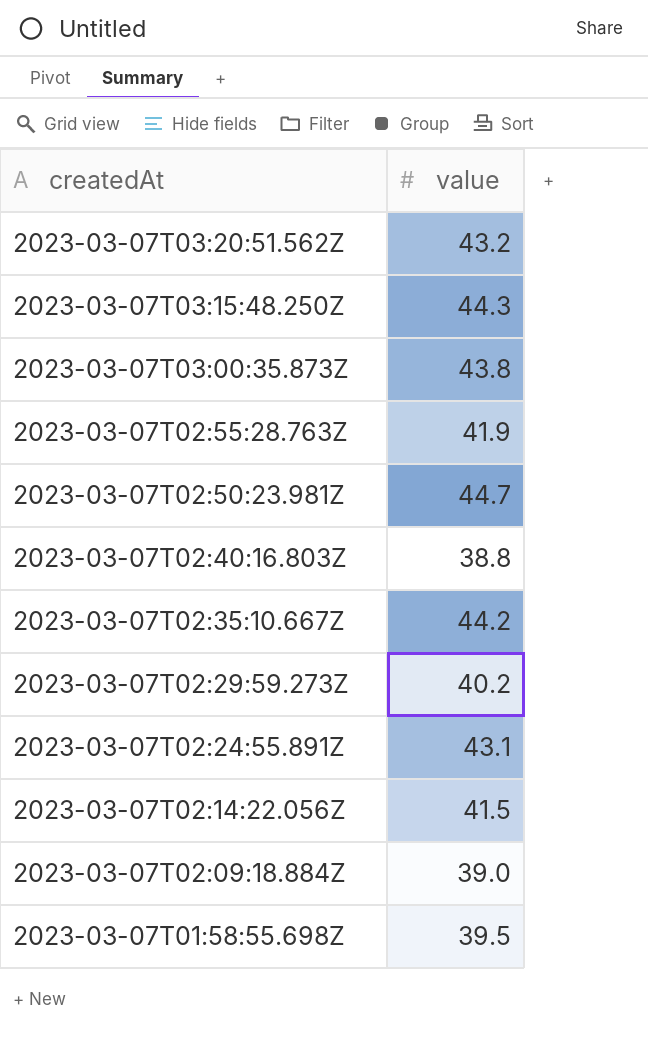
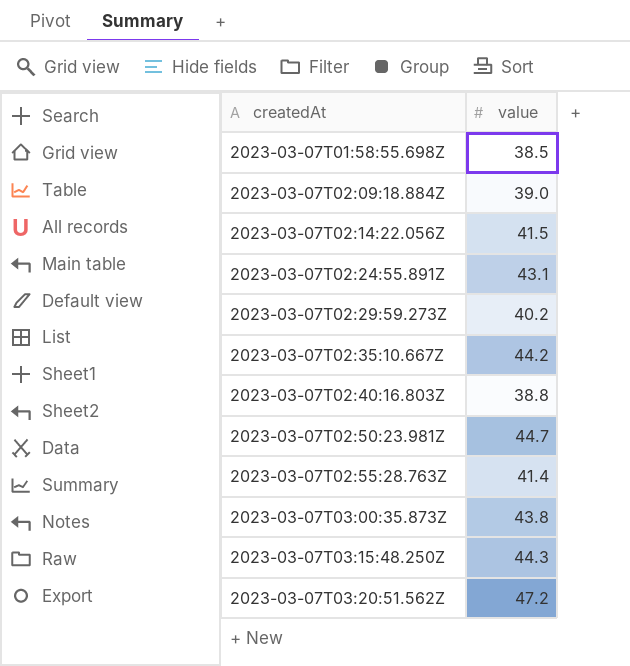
row order: createdAt descending -> createdAt ascending
2023-03-07T01:58:55.698Z | value: 39.5 -> 38.5
2023-03-07T02:55:28.763Z | value: 41.9 -> 41.4
2023-03-07T03:20:51.562Z | value: 43.2 -> 47.2

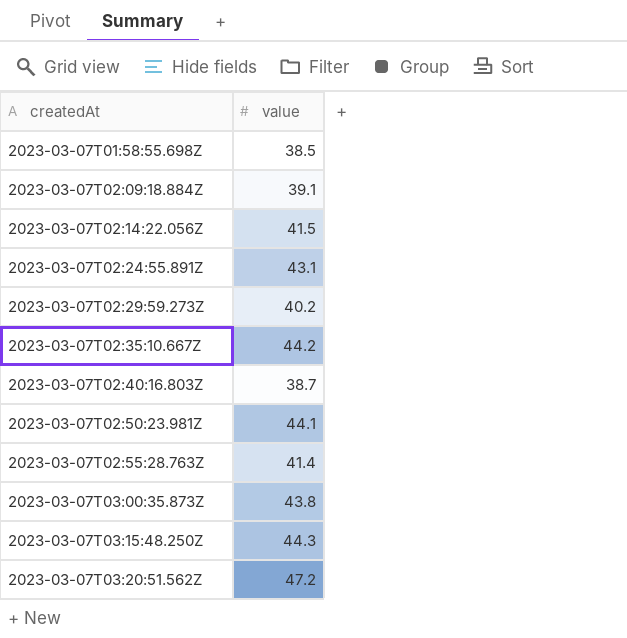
2023-03-07T02:09:18.884Z | value: 39.0 -> 39.1
2023-03-07T02:40:16.803Z | value: 38.8 -> 38.7
2023-03-07T02:50:23.981Z | value: 44.7 -> 44.1

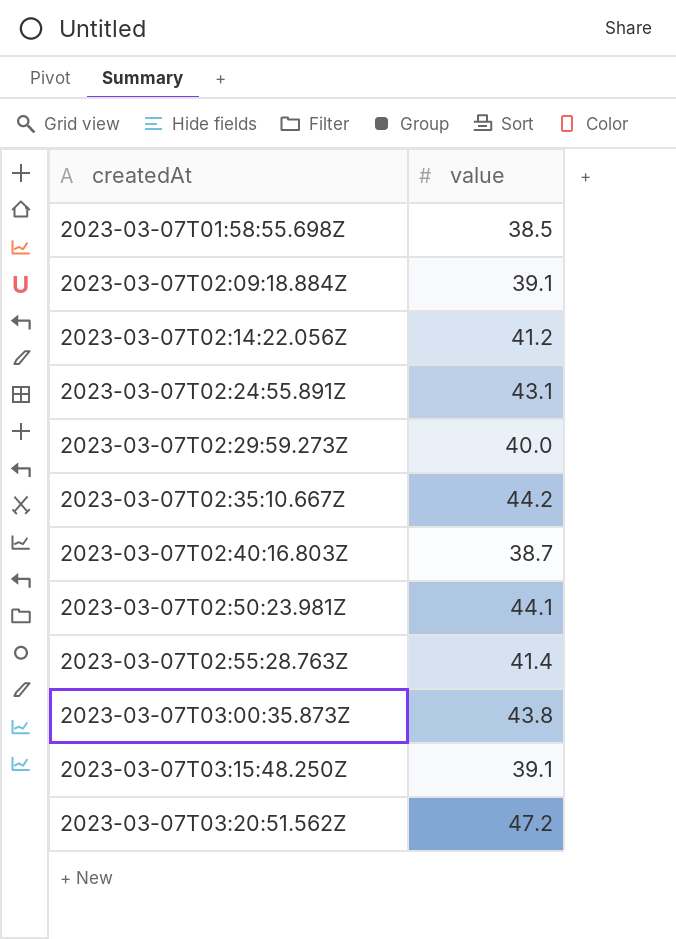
2023-03-07T02:14:22.056Z | value: 41.5 -> 41.2
2023-03-07T02:29:59.273Z | value: 40.2 -> 40.0
2023-03-07T03:15:48.250Z | value: 44.3 -> 39.1

